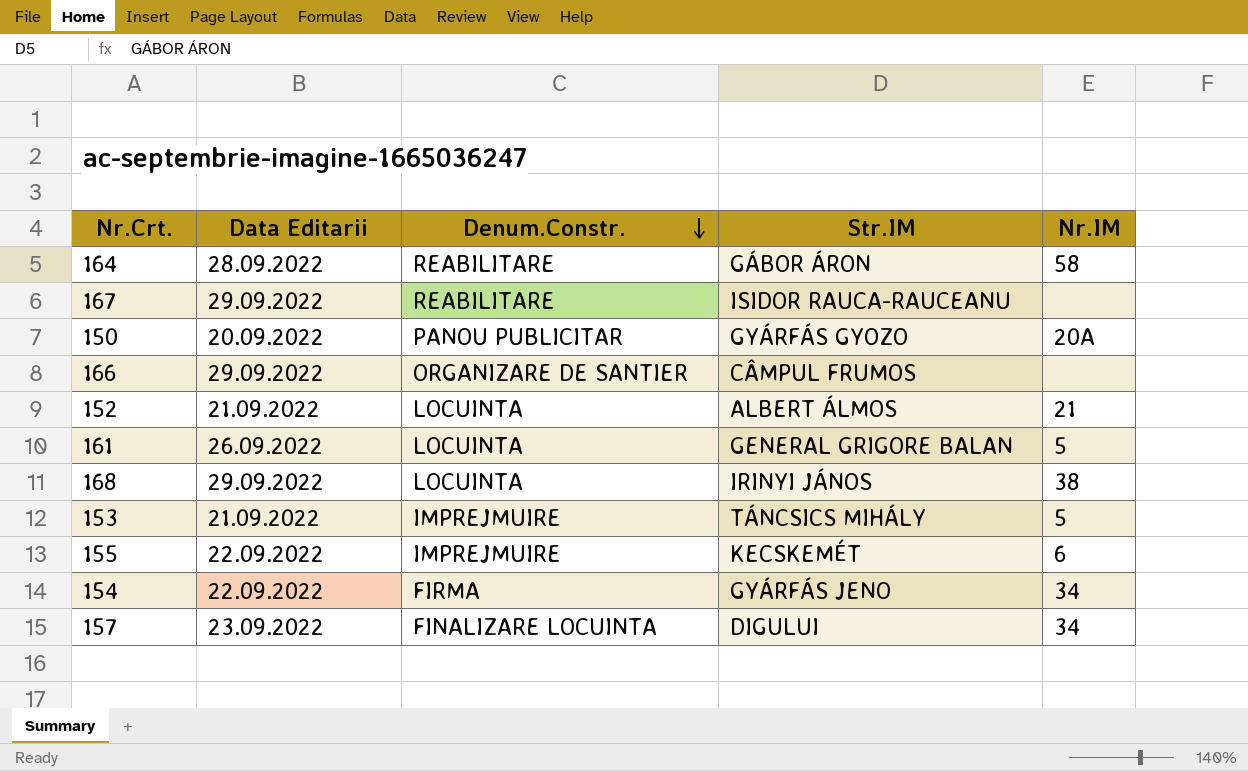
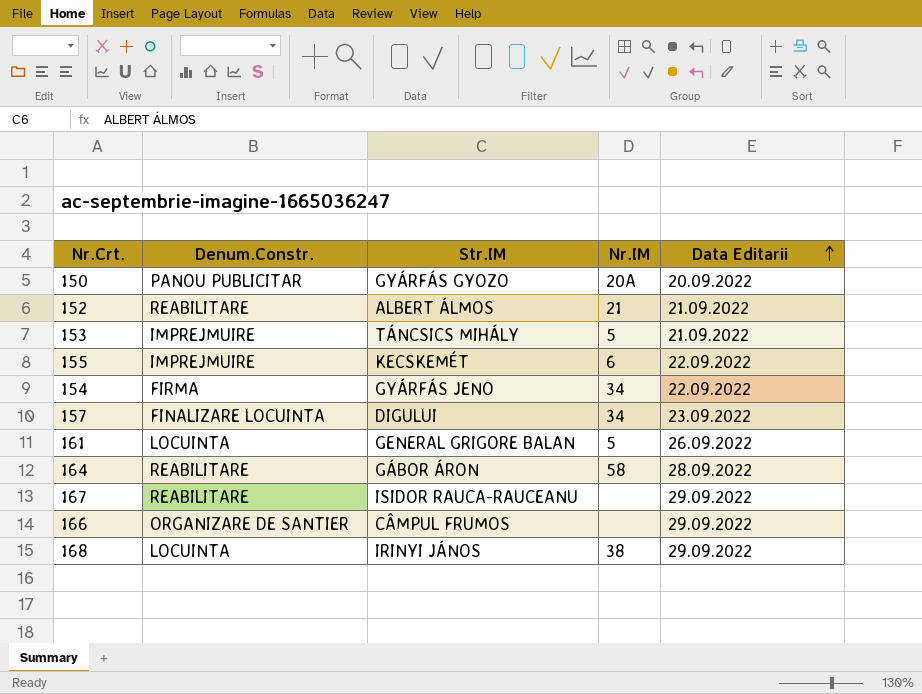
row order: Denum.Constr. descending -> Data Editarii ascending
column Data Editarii | position: 2 -> 5
152 | Denum.Constr.: LOCUINTA -> REABILITARE

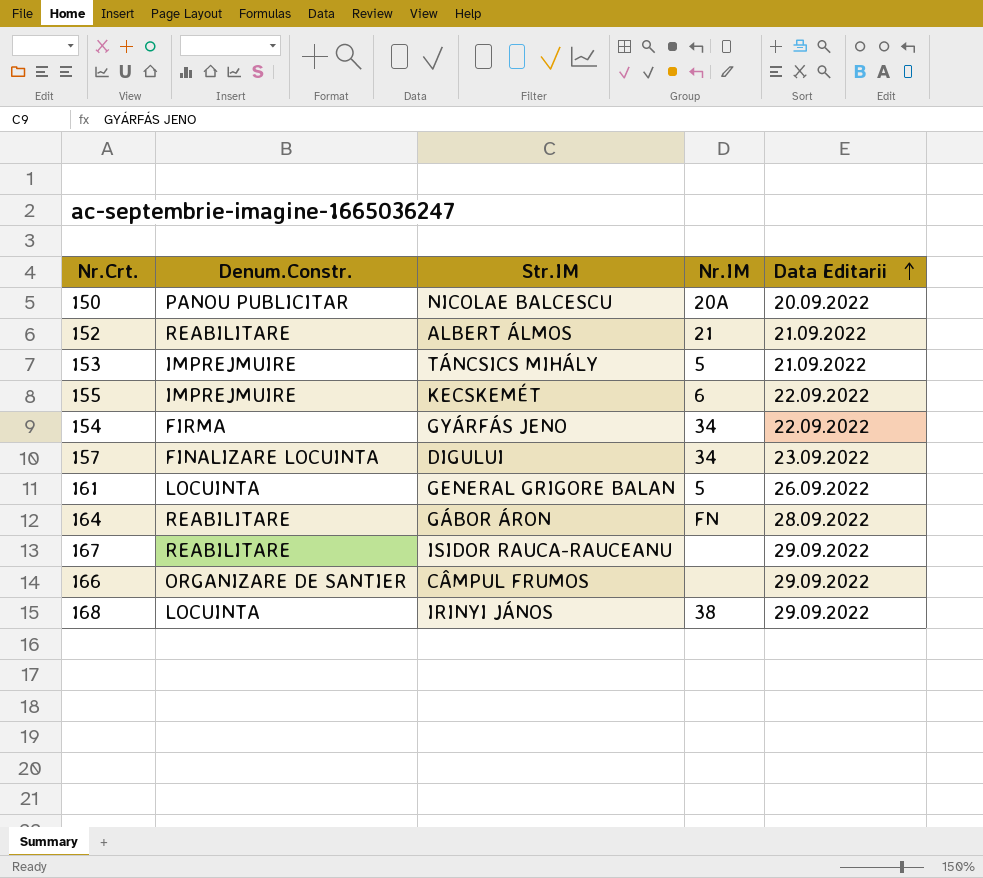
150 | Str.IM: GYÁRFÁS GYOZO -> NICOLAE BALCESCU
164 | Nr.IM: 58 -> FN

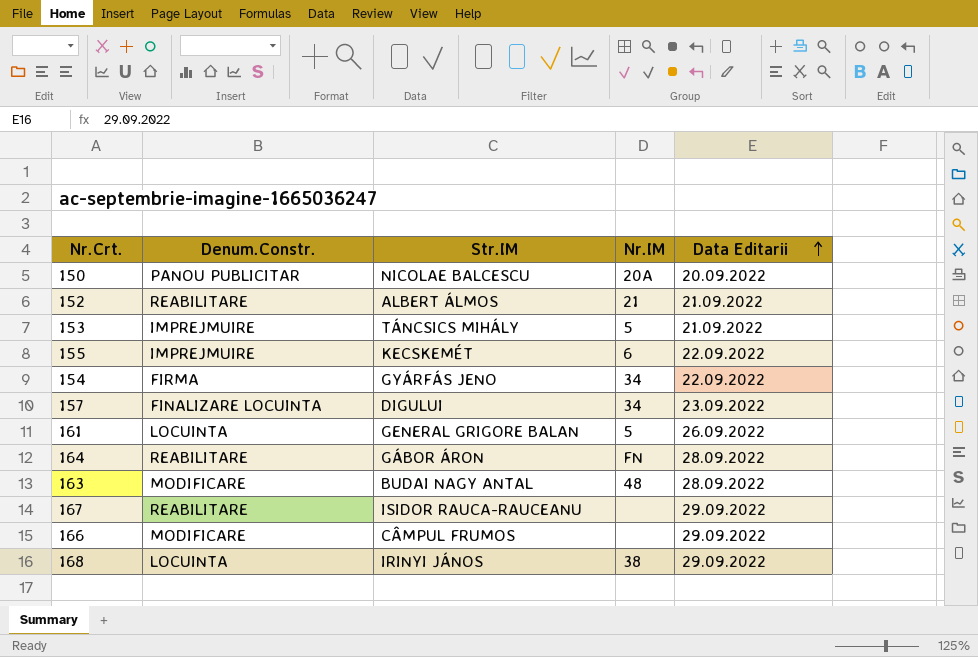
row 163: none -> MODIFICARE | BUDAI NAGY ANTAL | 48 | 28.09.2022
166 | Denum.Constr.: ORGANIZARE DE SANTIER -> MODIFICARE

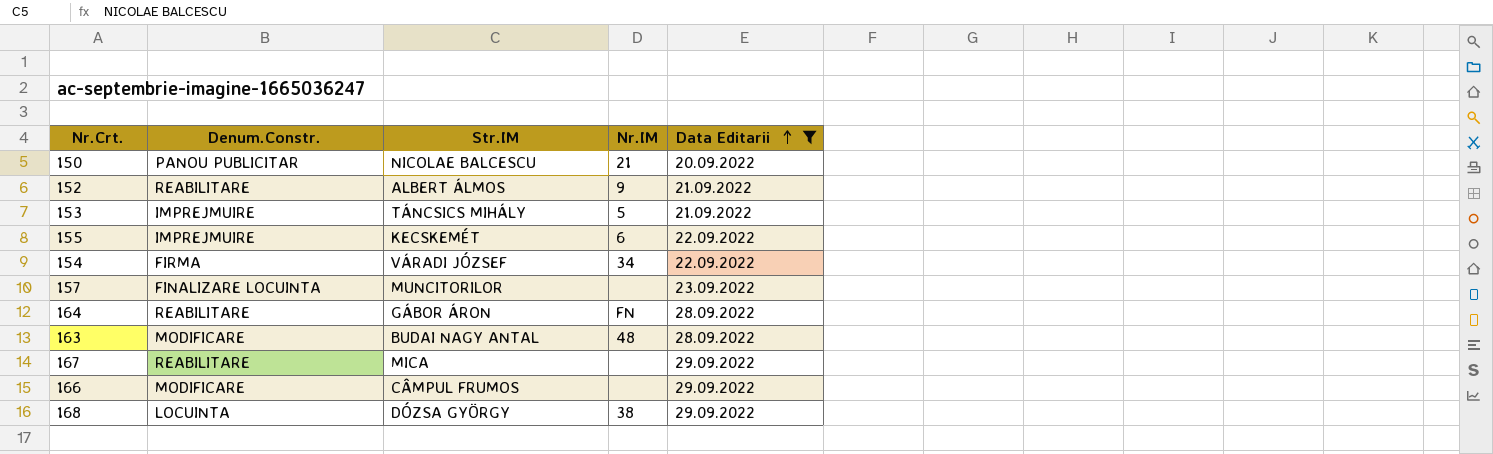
filter: none -> Data Editarii != 26.09.2022
150 | Nr.IM: 20A -> 21
152 | Nr.IM: 21 -> 9
154 | Str.IM: GYÁRFÁS JENO -> VÁRADI JÓZSEF
157 | Str.IM: DIGULUI -> MUNCITORILOR
157 | Nr.IM: 34 -> none
167 | Str.IM: ISIDOR RAUCA-RAUCEANU -> MICA
168 | Str.IM: IRINYI JÁNOS -> DÓZSA GYÖRGY

